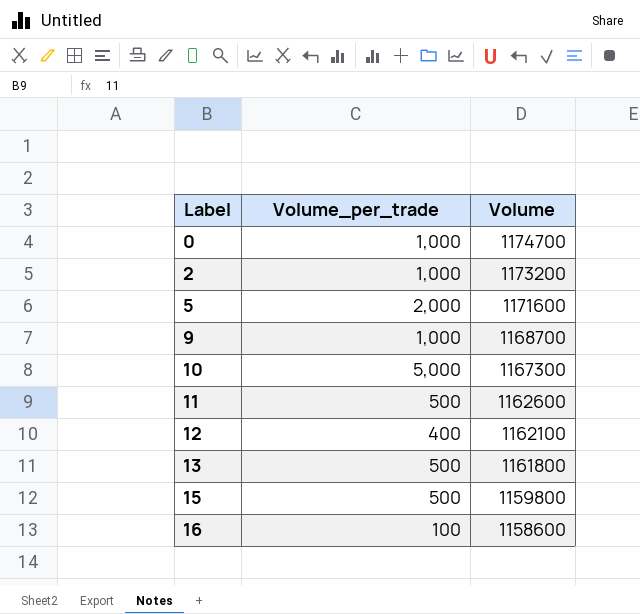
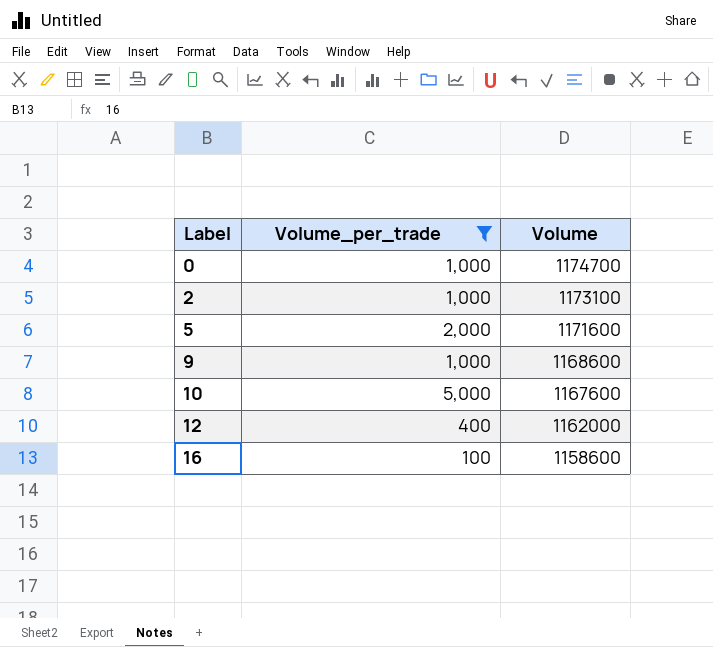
filter: none -> Volume_per_trade != 500
2 | Volume: 1173200 -> 1173100
9 | Volume: 1168700 -> 1168600
10 | Volume: 1167300 -> 1167600
12 | Volume: 1162100 -> 1162000

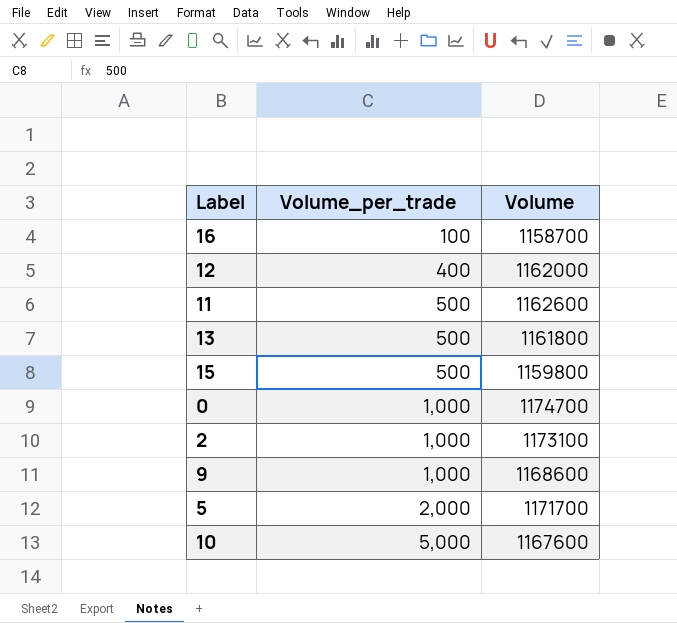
filter: Volume_per_trade != 500 -> none
row order: Label ascending -> Volume_per_trade ascending
16 | Volume: 1158600 -> 1158700
5 | Volume: 1171600 -> 1171700

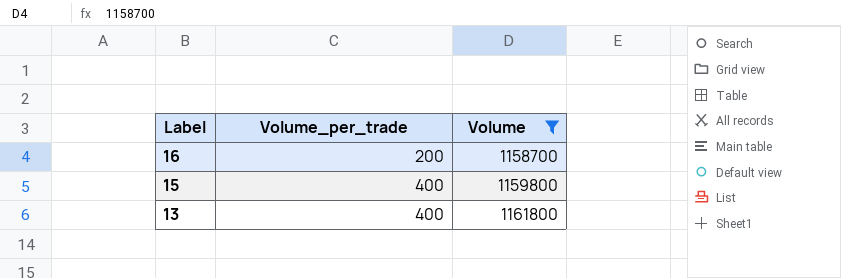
filter: none -> Volume <= 1161800
row order: Volume_per_trade ascending -> Label descending
16 | Volume_per_trade: 100 -> 200
15 | Volume_per_trade: 500 -> 400
13 | Volume_per_trade: 500 -> 400

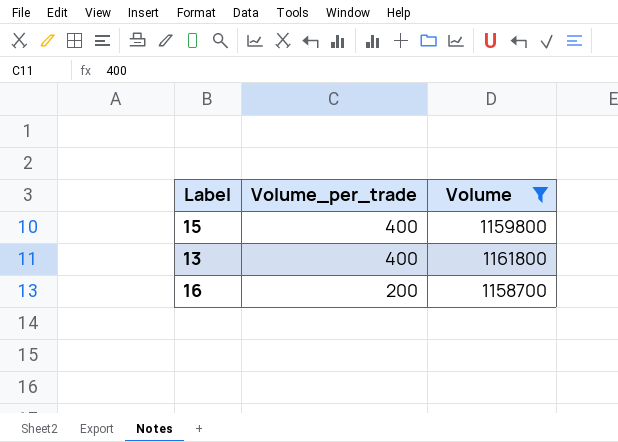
row order: Label descending -> Volume_per_trade descending

